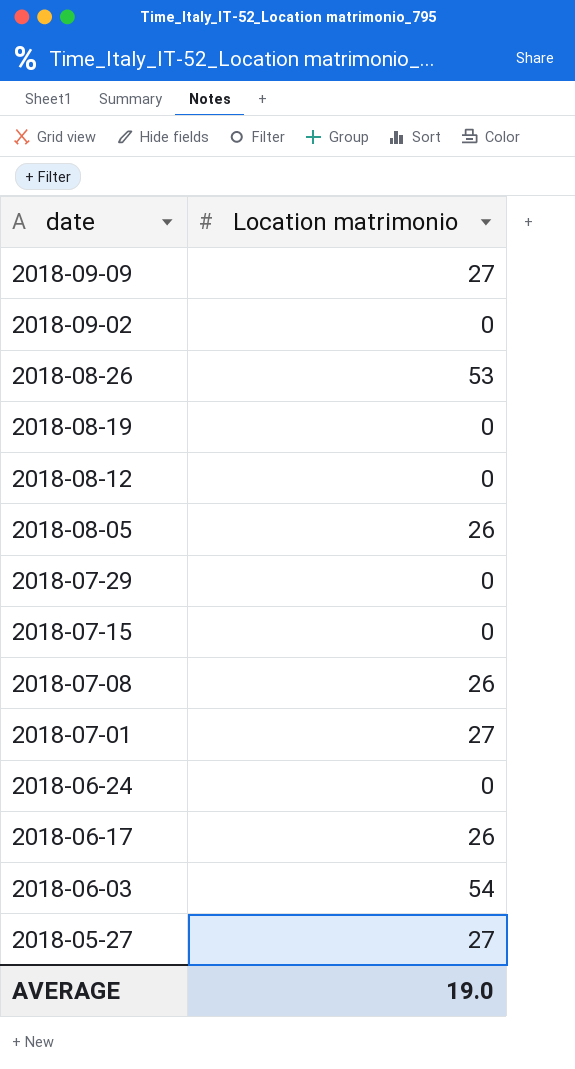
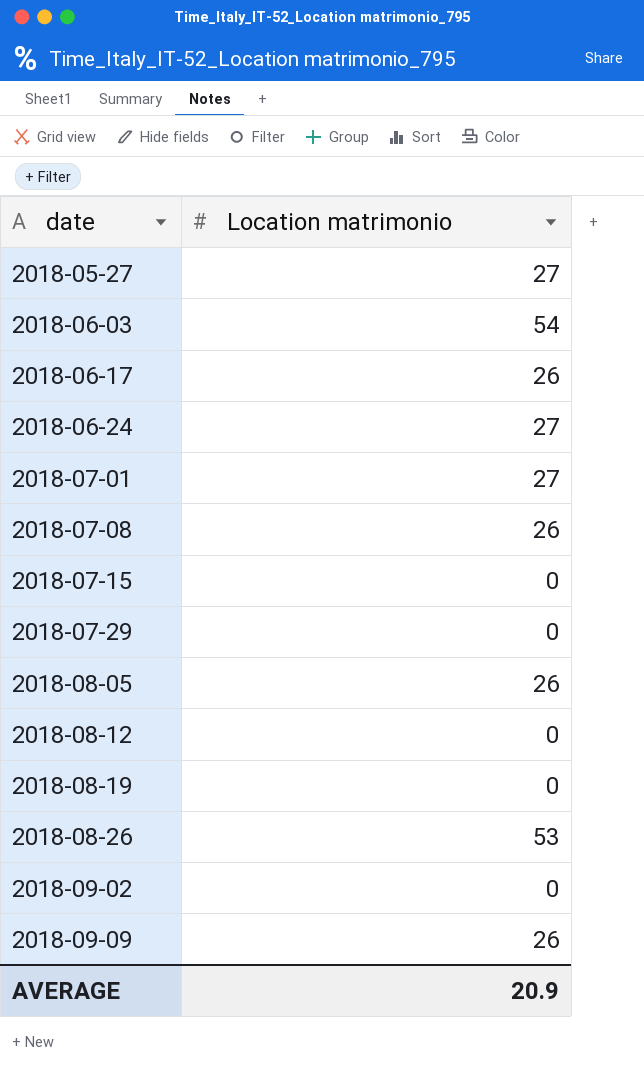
row order: date descending -> date ascending
2018-06-24 | Location matrimonio: 0 -> 27
2018-09-09 | Location matrimonio: 27 -> 26
AVERAGE | Location matrimonio: 19.0 -> 20.9

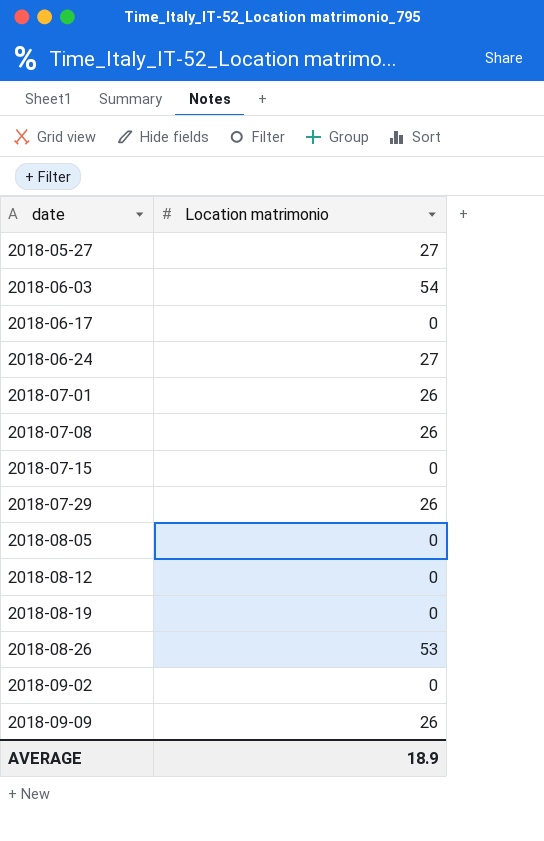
2018-06-17 | Location matrimonio: 26 -> 0
2018-07-01 | Location matrimonio: 27 -> 26
2018-07-29 | Location matrimonio: 0 -> 26
2018-08-05 | Location matrimonio: 26 -> 0
AVERAGE | Location matrimonio: 20.9 -> 18.9

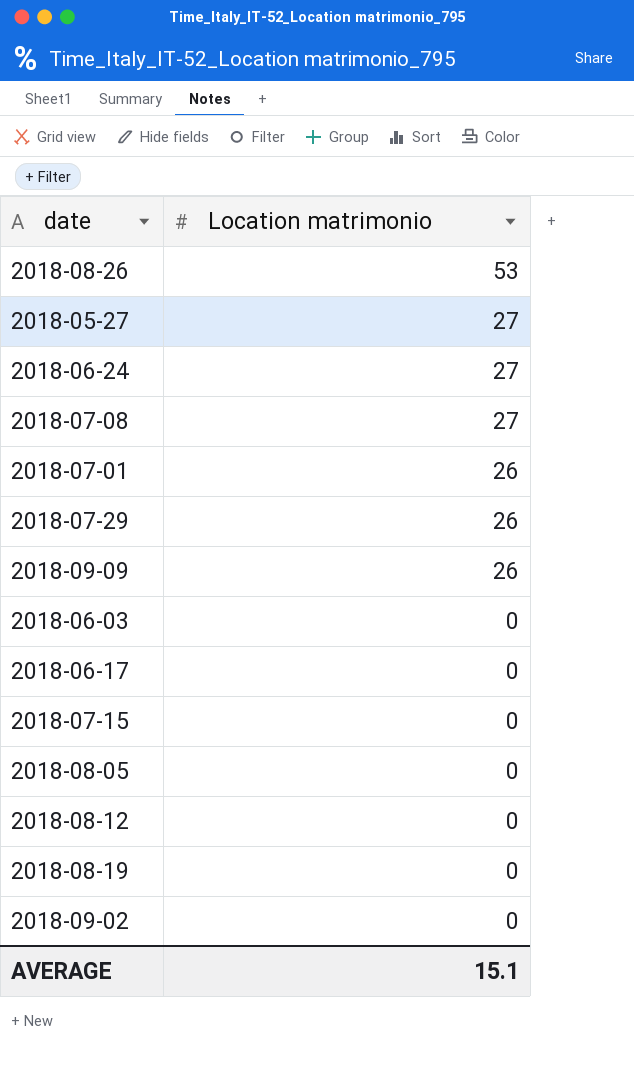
row order: date ascending -> Location matrimonio descending
2018-07-08 | Location matrimonio: 26 -> 27
2018-06-03 | Location matrimonio: 54 -> 0
AVERAGE | Location matrimonio: 18.9 -> 15.1

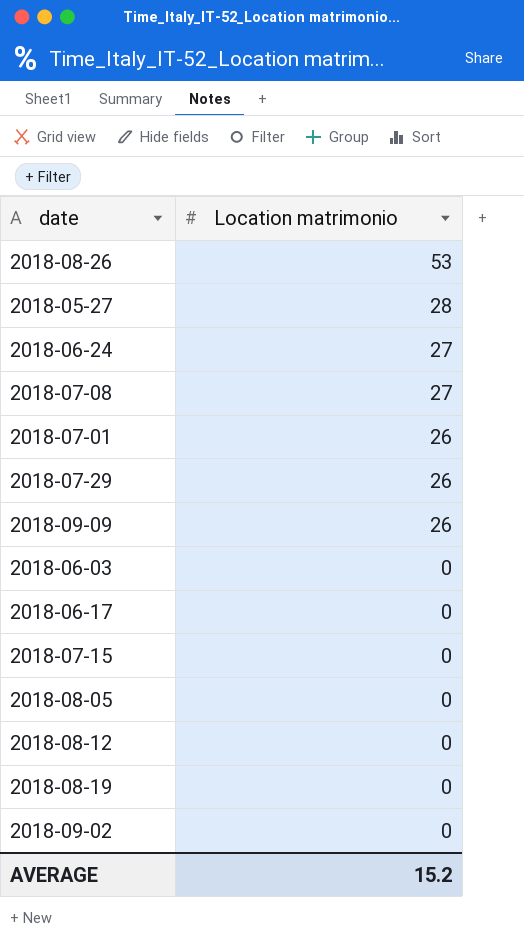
2018-05-27 | Location matrimonio: 27 -> 28
AVERAGE | Location matrimonio: 15.1 -> 15.2

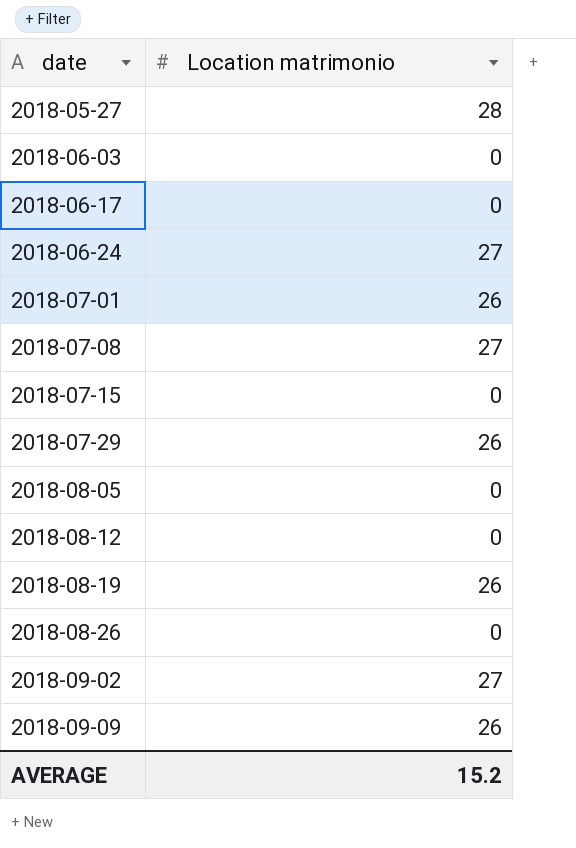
row order: Location matrimonio descending -> date ascending
2018-08-19 | Location matrimonio: 0 -> 26
2018-08-26 | Location matrimonio: 53 -> 0
2018-09-02 | Location matrimonio: 0 -> 27

